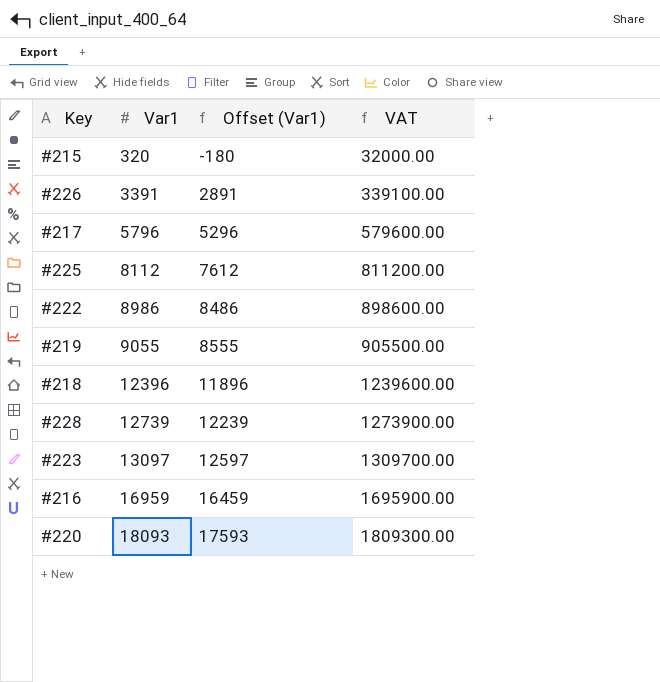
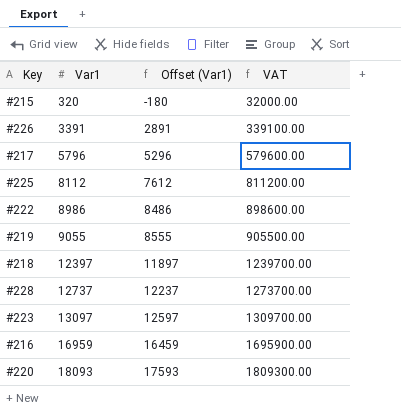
#218 | Var1: 12396 -> 12397
#218 | Offset (Var1): 11896 -> 11897
#218 | VAT: 1239600.00 -> 1239700.00
#228 | Var1: 12739 -> 12737
#228 | Offset (Var1): 12239 -> 12237
#228 | VAT: 1273900.00 -> 1273700.00

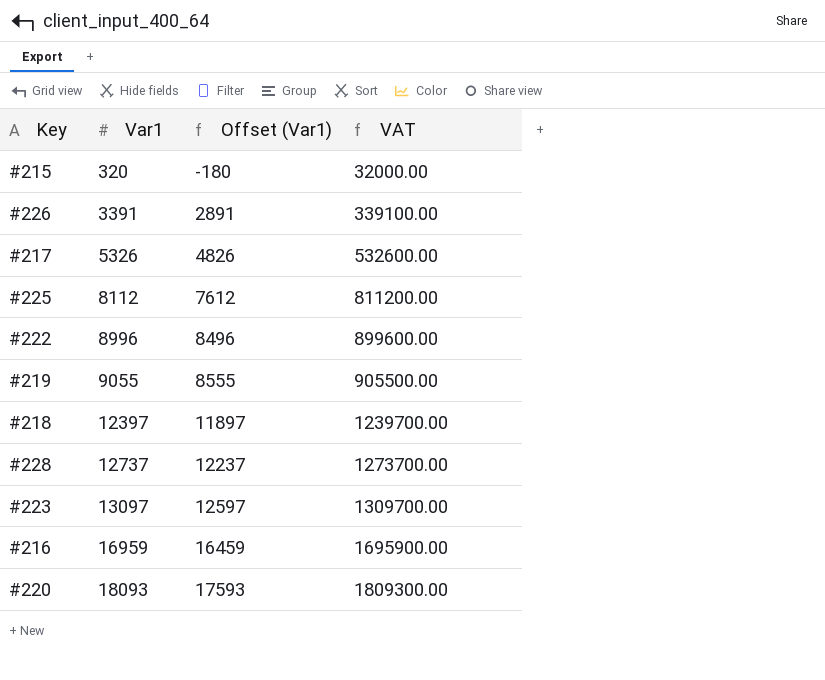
#217 | Var1: 5796 -> 5326
#217 | Offset (Var1): 5296 -> 4826
#217 | VAT: 579600.00 -> 532600.00
#222 | Var1: 8986 -> 8996
#222 | Offset (Var1): 8486 -> 8496
#222 | VAT: 898600.00 -> 899600.00

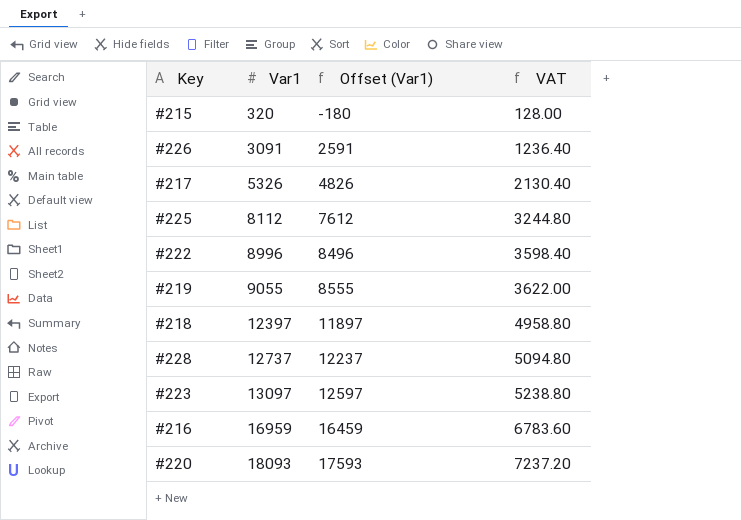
column VAT | formula: [Var1] * 100 -> [Var1] * 0.4
#226 | Var1: 3391 -> 3091
#226 | Offset (Var1): 2891 -> 2591

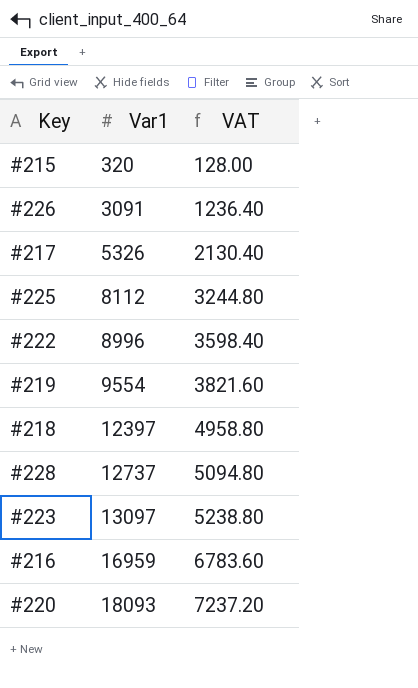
column Offset (Var1) | formula: [Var1] - 500 -> none
#219 | Var1: 9055 -> 9554
#219 | VAT: 3622.00 -> 3821.60

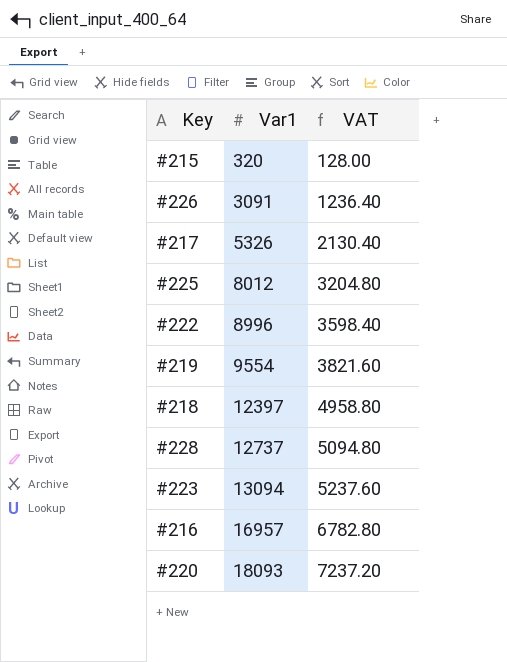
#225 | Var1: 8112 -> 8012
#225 | VAT: 3244.80 -> 3204.80
#223 | Var1: 13097 -> 13094
#223 | VAT: 5238.80 -> 5237.60
#216 | Var1: 16959 -> 16957
#216 | VAT: 6783.60 -> 6782.80

